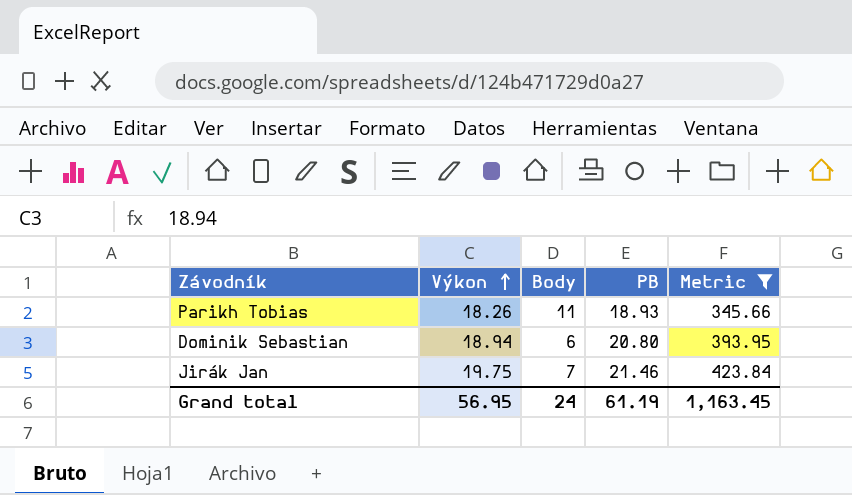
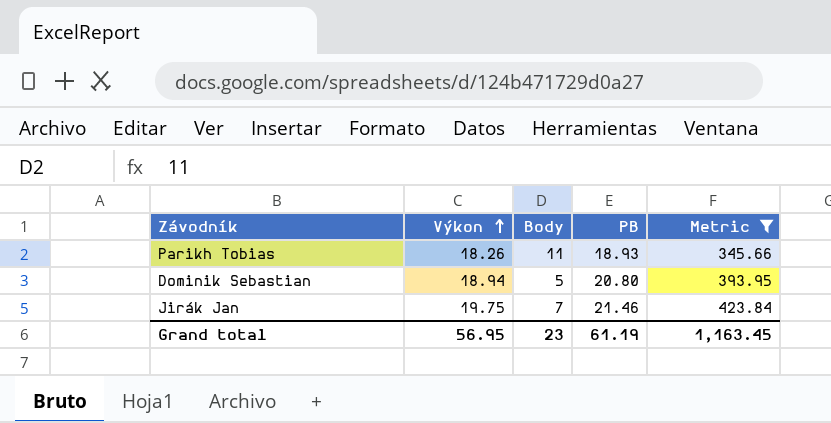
Dominik Sebastian | Body: 6 -> 5
Grand total | Body: 24 -> 23

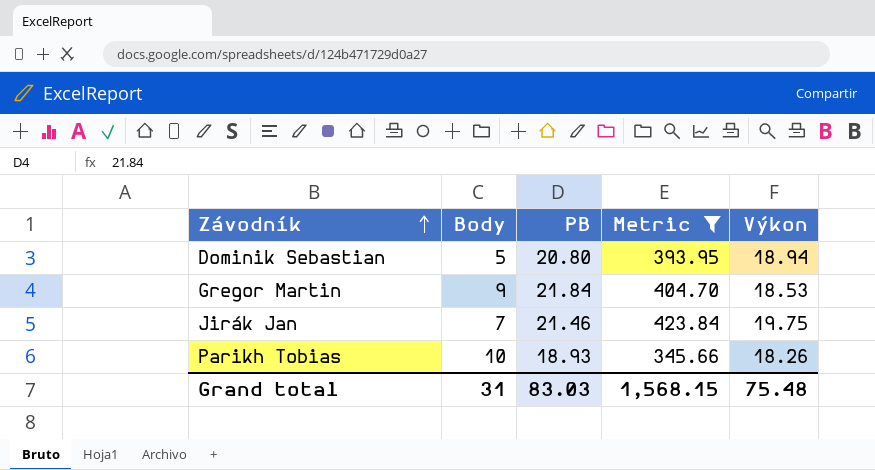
row order: Výkon ascending -> Závodník ascending
column Výkon | position: 2 -> 5
row Gregor Martin: none -> 9 | 21.84 | 404.70 | 18.53
Parikh Tobias | Body: 11 -> 10
Grand total | Body: 23 -> 31
Grand total | PB: 61.19 -> 83.03
Grand total | Metric: 1,163.45 -> 1,568.15
Grand total | Výkon: 56.95 -> 75.48

